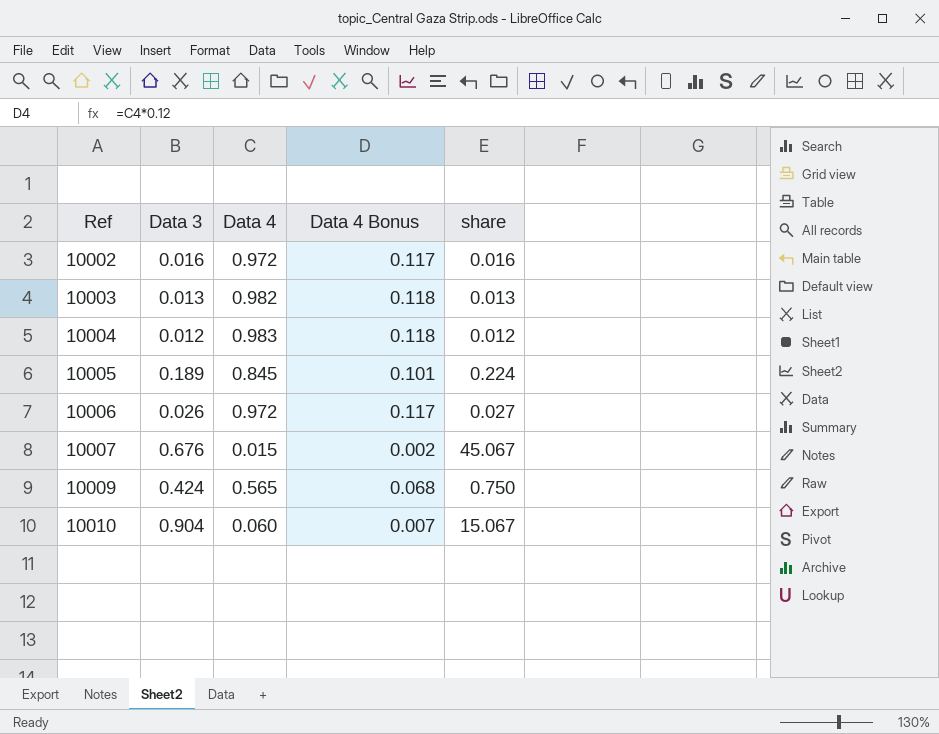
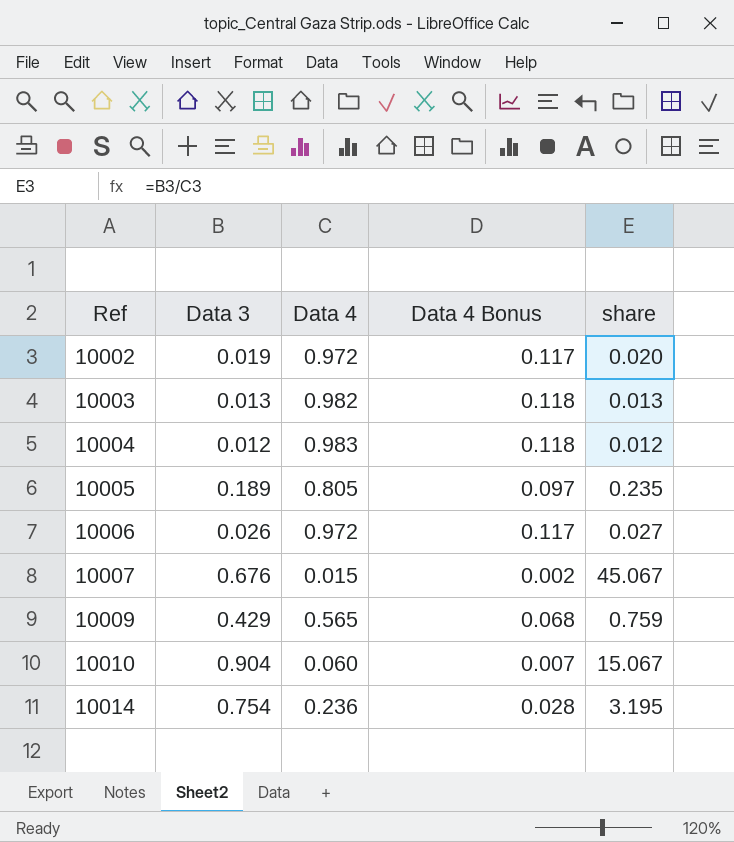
10002 | Data 3: 0.016 -> 0.019
10002 | share: 0.016 -> 0.020
10005 | Data 4: 0.845 -> 0.805
10005 | Data 4 Bonus: 0.101 -> 0.097
10005 | share: 0.224 -> 0.235
10009 | Data 3: 0.424 -> 0.429
10009 | share: 0.750 -> 0.759
row 10014: none -> 0.754 | 0.236 | 0.028 | 3.195

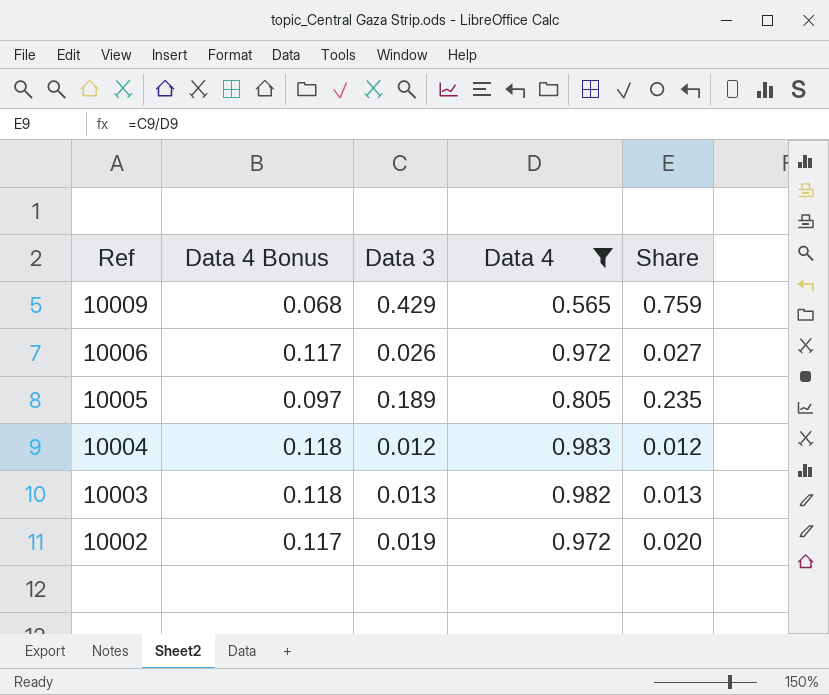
filter: none -> Data 4 >= 0.565
row order: Ref ascending -> Ref descending
column Data 4 Bonus | position: 4 -> 2
column name: share -> Share

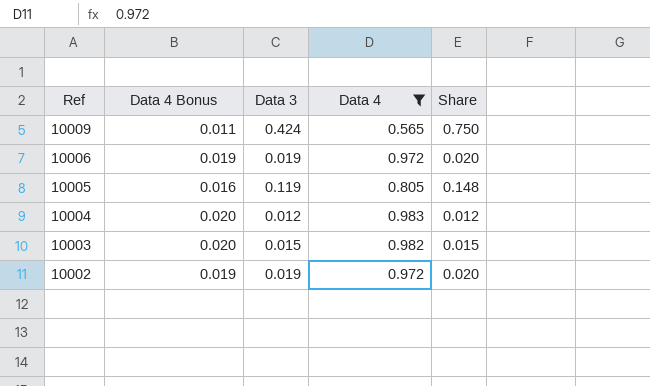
column Data 4 Bonus | formula: [Data 4] * 0.12 -> [Data 4] * 0.02
10009 | Data 3: 0.429 -> 0.424
10009 | Share: 0.759 -> 0.750
10006 | Data 3: 0.026 -> 0.019
10006 | Share: 0.027 -> 0.020
10005 | Data 3: 0.189 -> 0.119
10005 | Share: 0.235 -> 0.148
10003 | Data 3: 0.013 -> 0.015
10003 | Share: 0.013 -> 0.015

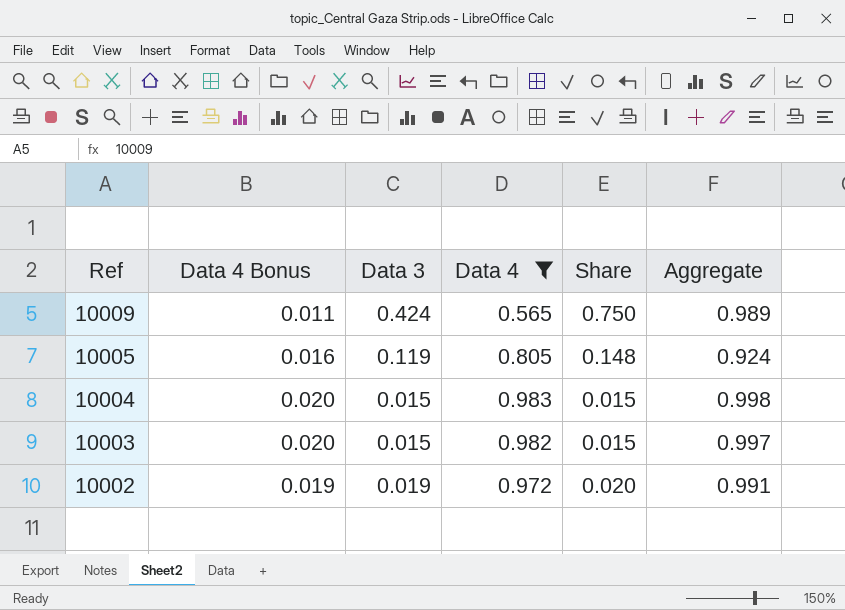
column Aggregate | formula: none -> [Data 3] + [Data 4]
row 10006: 0.019 | 0.019 | 0.972 | 0.020 -> none
10004 | Data 3: 0.012 -> 0.015
10004 | Share: 0.012 -> 0.015

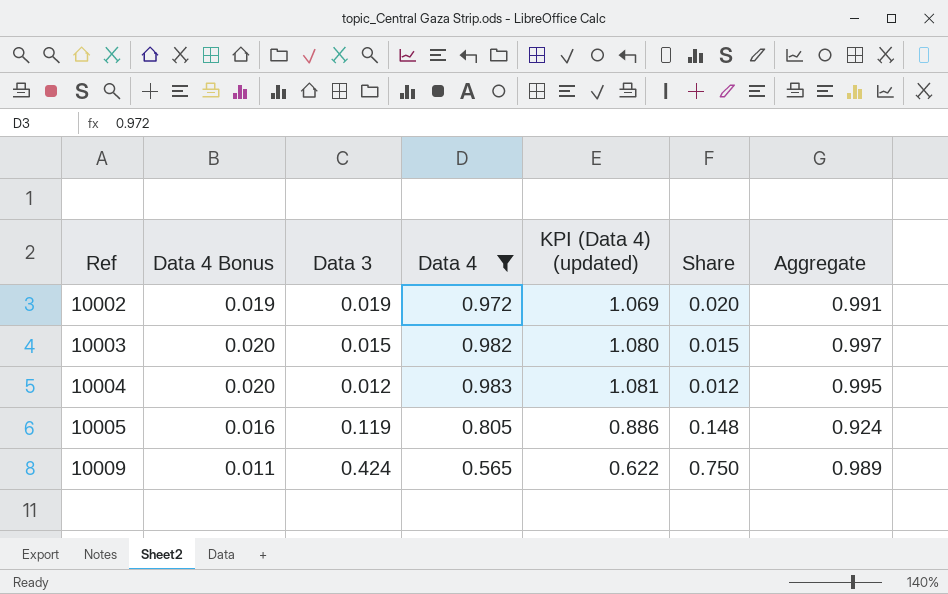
row order: Ref descending -> Ref ascending
column KPI (Data 4) (updated) | formula: none -> [Data 4] * 1.1
10004 | Data 3: 0.015 -> 0.012
10004 | Share: 0.015 -> 0.012
10004 | Aggregate: 0.998 -> 0.995

